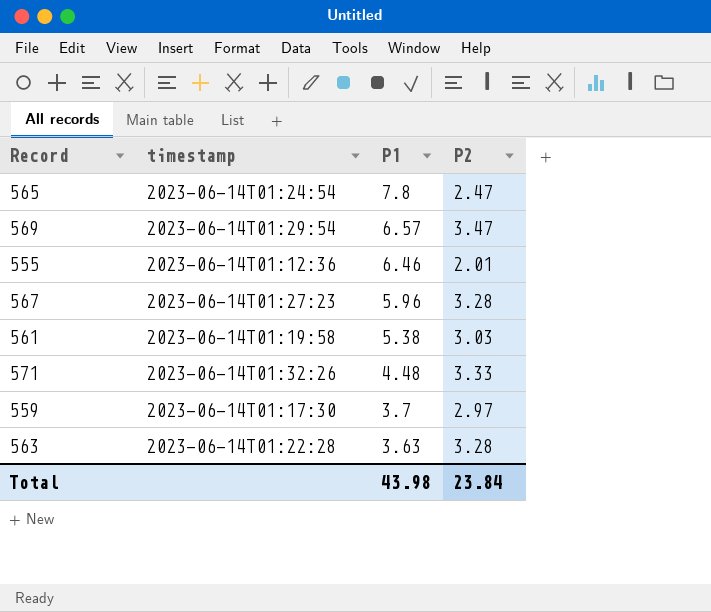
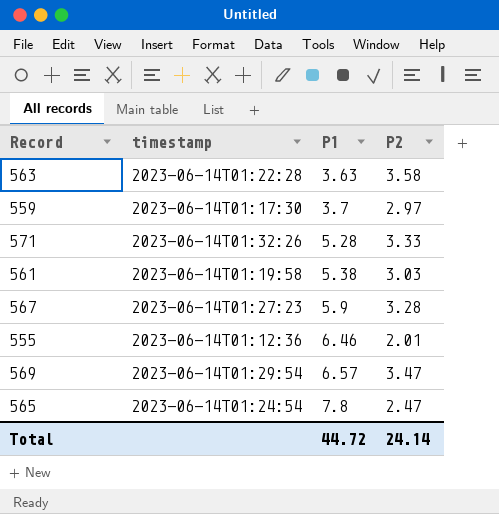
row order: P1 descending -> P1 ascending
563 | P2: 3.28 -> 3.58
571 | P1: 4.48 -> 5.28
567 | P1: 5.96 -> 5.9
Total | P1: 43.98 -> 44.72
Total | P2: 23.84 -> 24.14

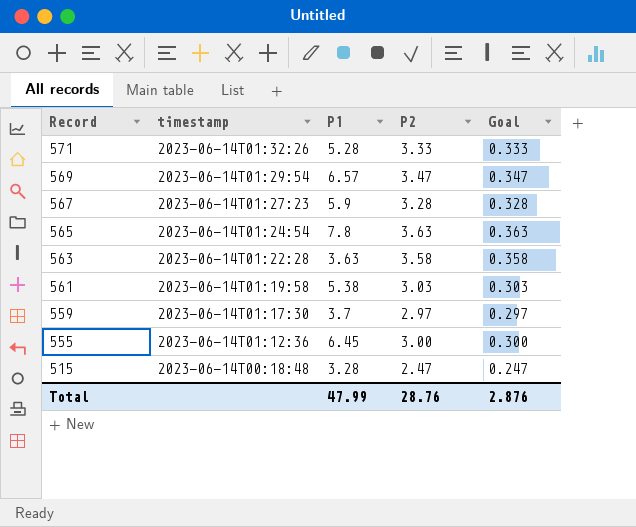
row order: P1 ascending -> Record descending
column Goal | formula: none -> [P2] * 0.1
565 | P2: 2.47 -> 3.63
555 | P1: 6.46 -> 6.45
555 | P2: 2.01 -> 3.00
row 515: none -> 2023-06-14T00:18:48 | 3.28 | 2.47 | 0.247
Total | P1: 44.72 -> 47.99
Total | P2: 24.14 -> 28.76

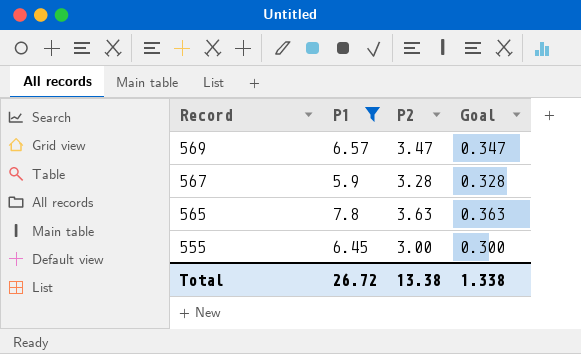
filter: none -> P1 >= 5.9
column timestamp | position: 2 -> none
Total | P1: 47.99 -> 26.72
Total | P2: 28.76 -> 13.38
Total | Goal: 2.876 -> 1.338

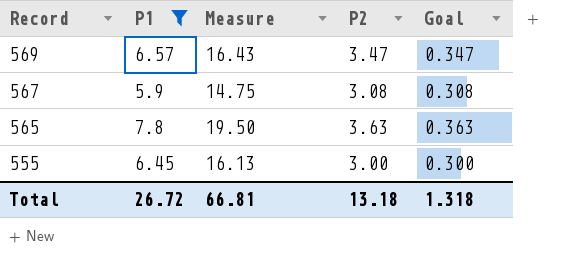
column Measure | formula: none -> [P1] * 2.5
567 | P2: 3.28 -> 3.08
567 | Goal: 0.328 -> 0.308
Total | P2: 13.38 -> 13.18
Total | Goal: 1.338 -> 1.318

